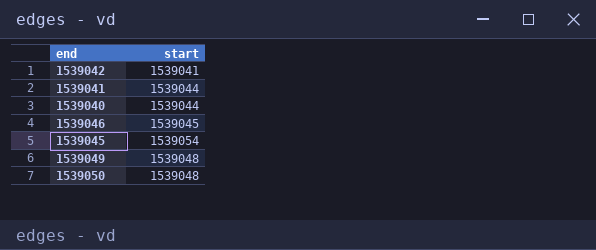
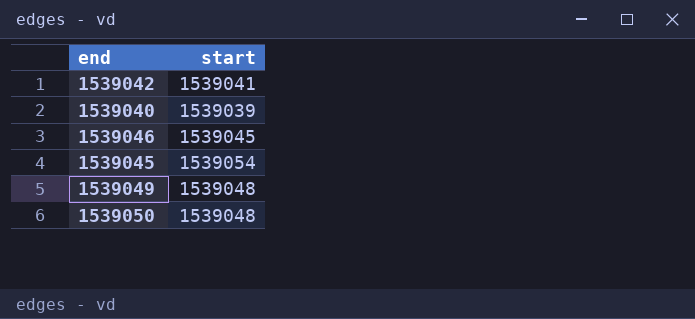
row 1539041: 1539044 -> none
1539040 | start: 1539044 -> 1539039

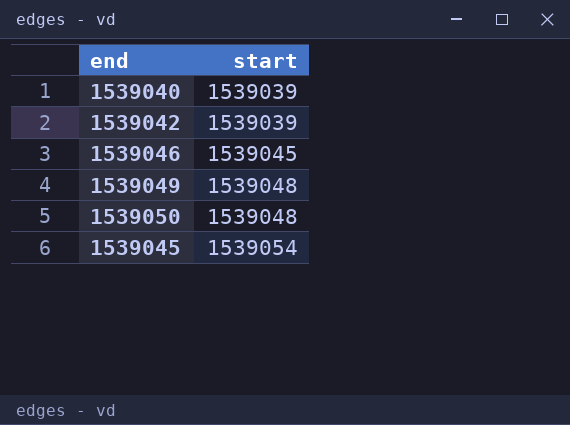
row order: none -> start ascending
1539042 | start: 1539041 -> 1539039

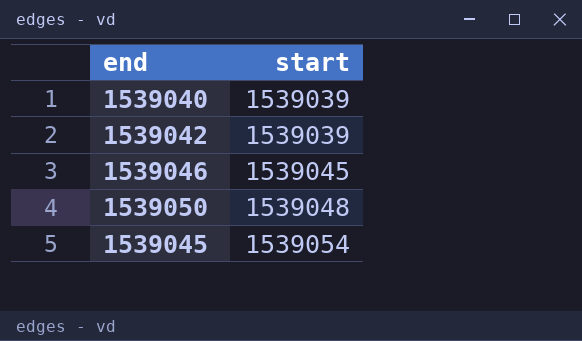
row 1539049: 1539048 -> none

